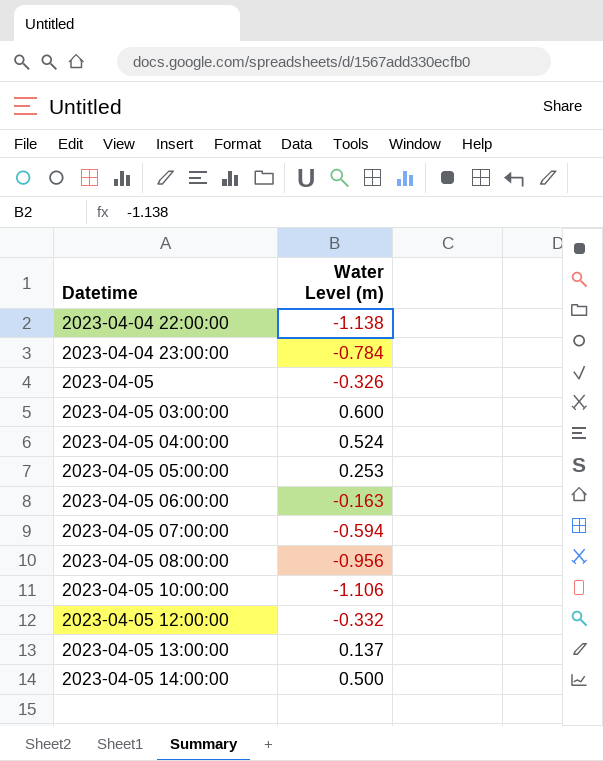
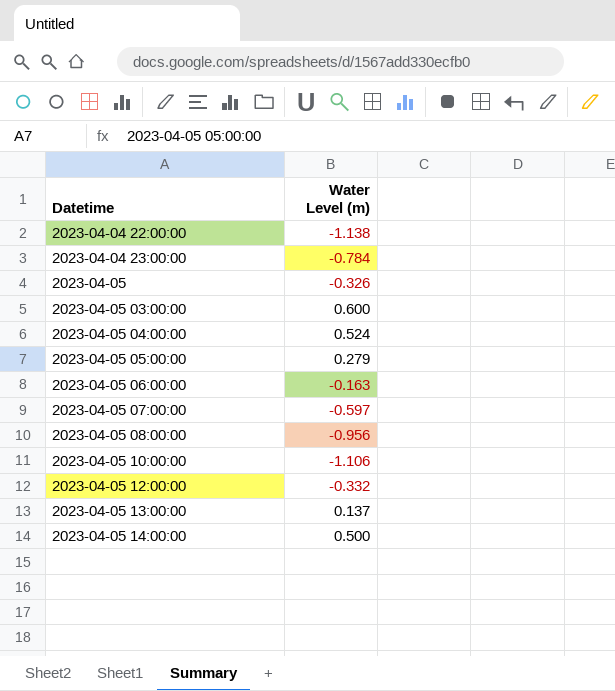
2023-04-05 05:00:00 | Water Level (m): 0.253 -> 0.279
2023-04-05 07:00:00 | Water Level (m): -0.594 -> -0.597

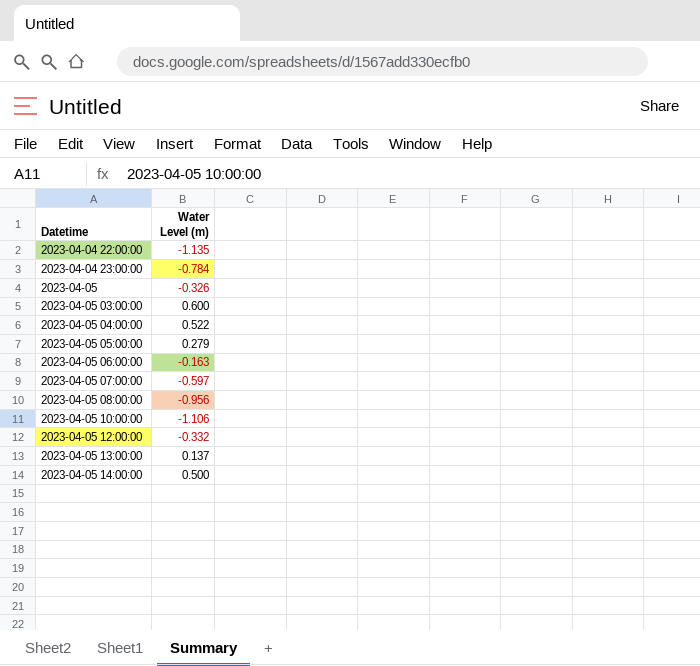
2023-04-04 22:00:00 | Water Level (m): -1.138 -> -1.135
2023-04-05 04:00:00 | Water Level (m): 0.524 -> 0.522

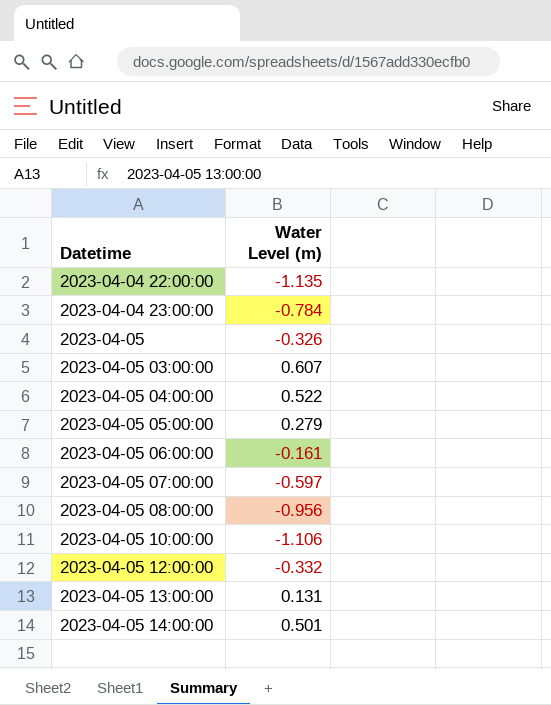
2023-04-05 03:00:00 | Water Level (m): 0.600 -> 0.607
2023-04-05 06:00:00 | Water Level (m): -0.163 -> -0.161
2023-04-05 13:00:00 | Water Level (m): 0.137 -> 0.131
2023-04-05 14:00:00 | Water Level (m): 0.500 -> 0.501

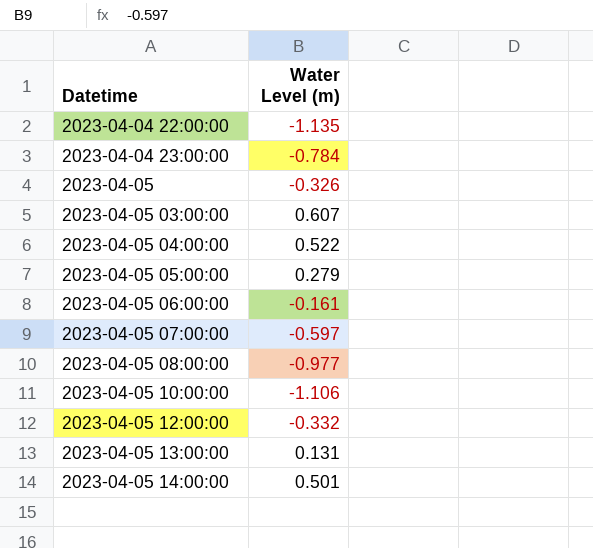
2023-04-05 08:00:00 | Water Level (m): -0.956 -> -0.977

